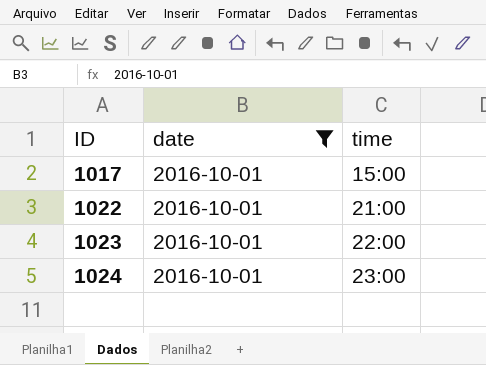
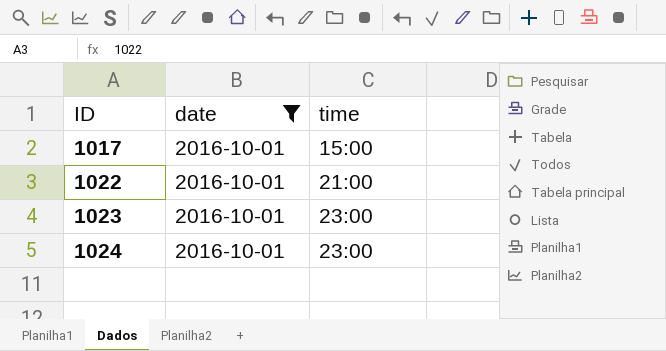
1023 | time: 22:00 -> 23:00

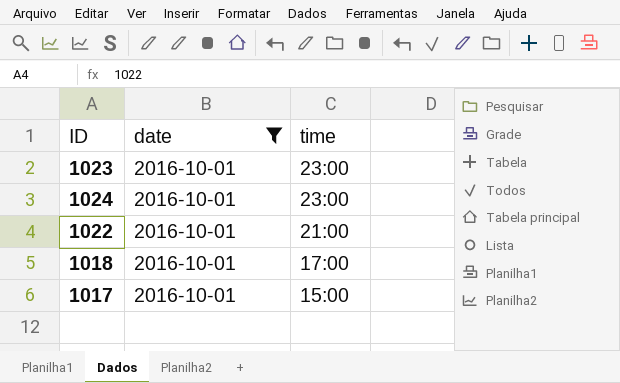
row order: ID ascending -> time descending
row 1018: none -> 2016-10-01 | 17:00

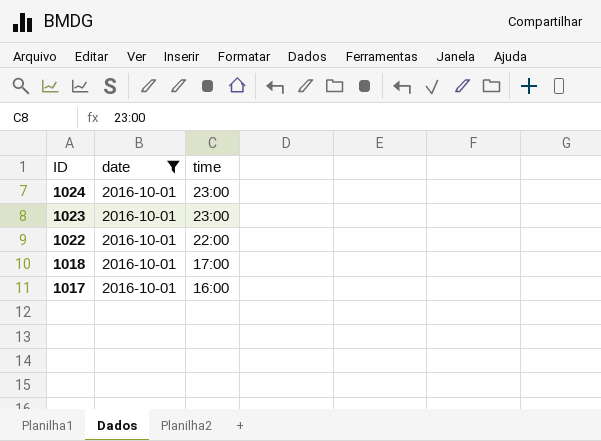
row order: time descending -> ID descending
1022 | time: 21:00 -> 22:00
1017 | time: 15:00 -> 16:00

